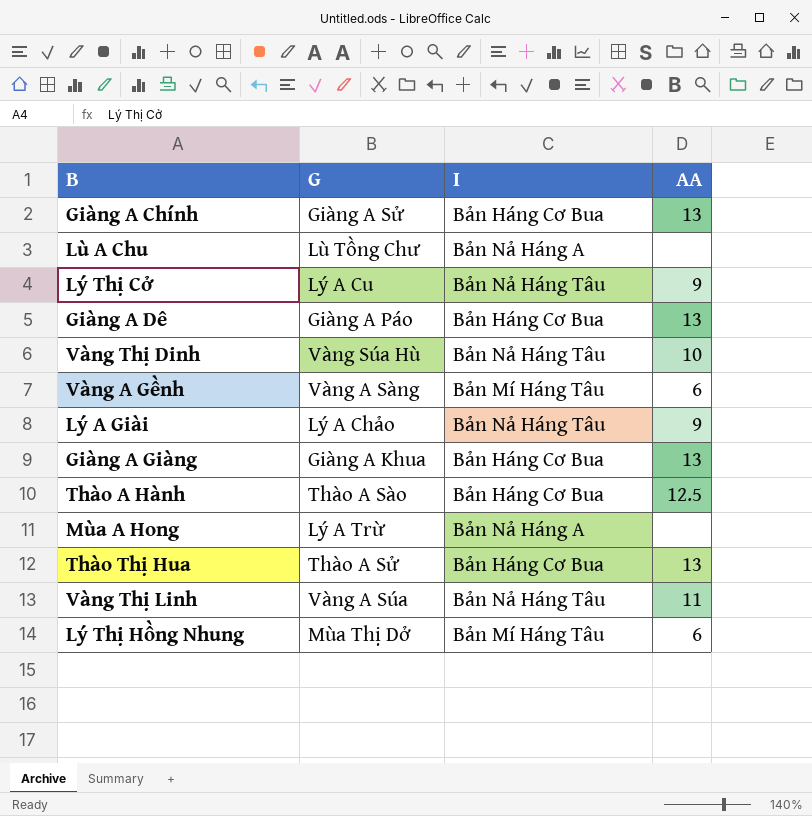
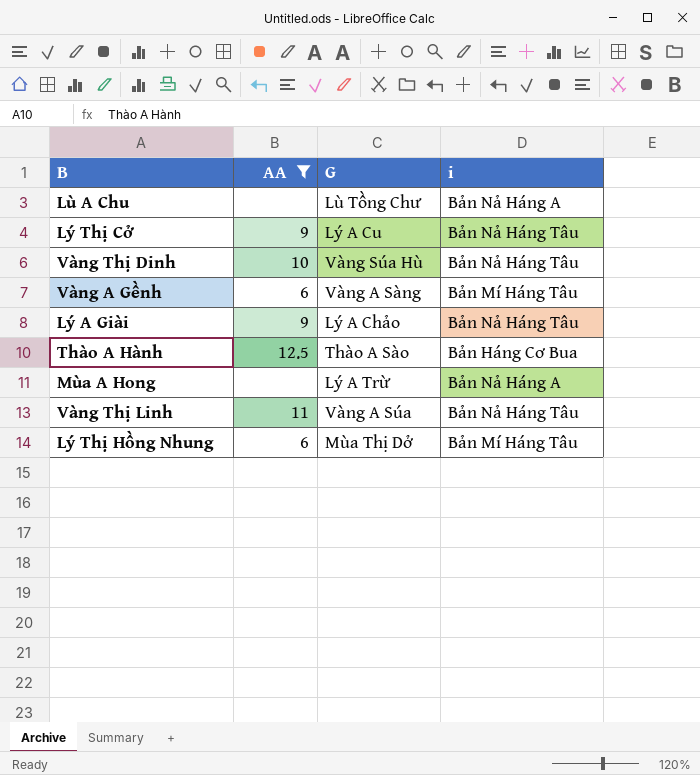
filter: none -> AA != 13
column AA | position: 4 -> 2
column name: I -> i

